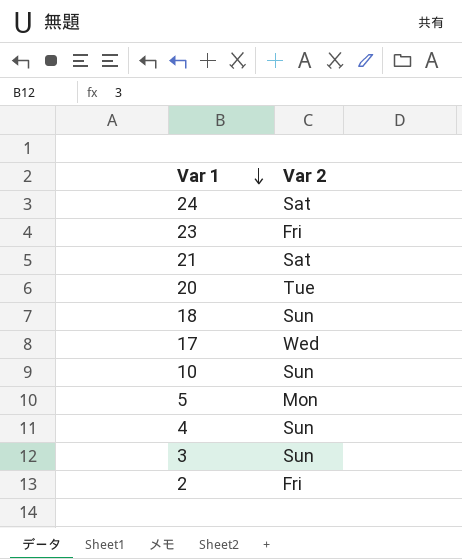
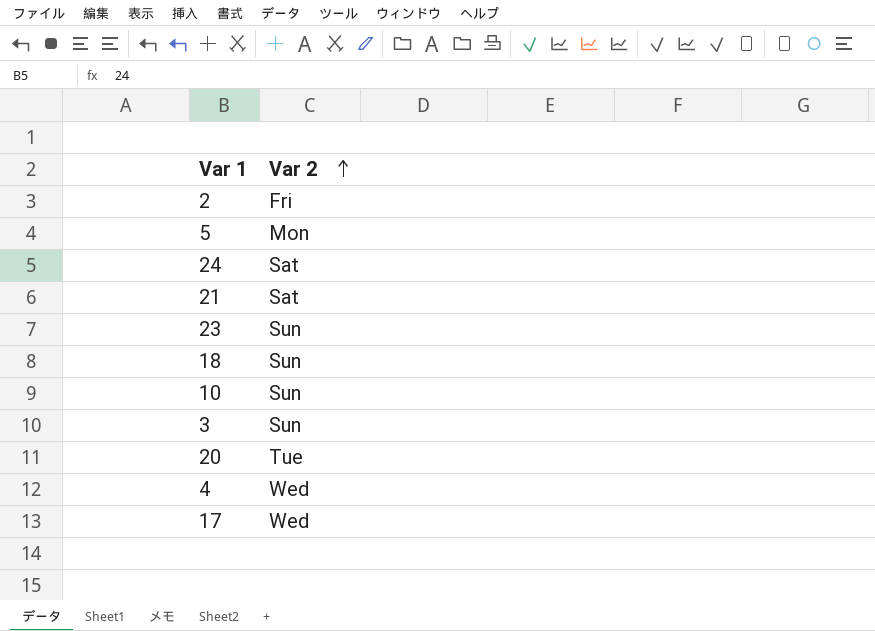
row order: Var 1 descending -> Var 2 ascending
23 | Var 2: Fri -> Sun
4 | Var 2: Sun -> Wed

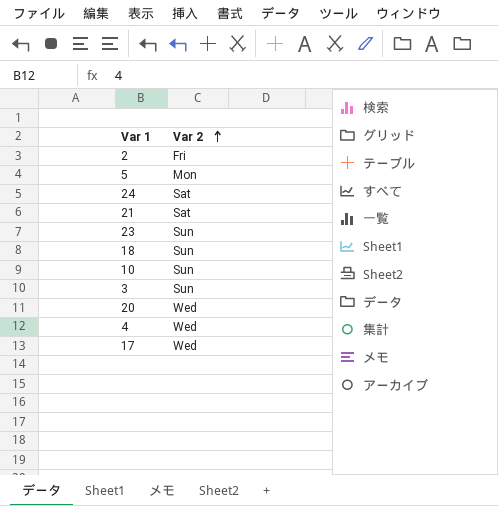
20 | Var 2: Tue -> Wed

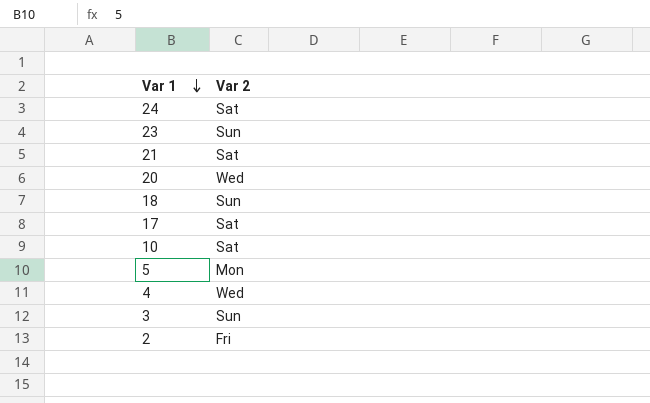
row order: Var 2 ascending -> Var 1 descending
17 | Var 2: Wed -> Sat
10 | Var 2: Sun -> Sat

